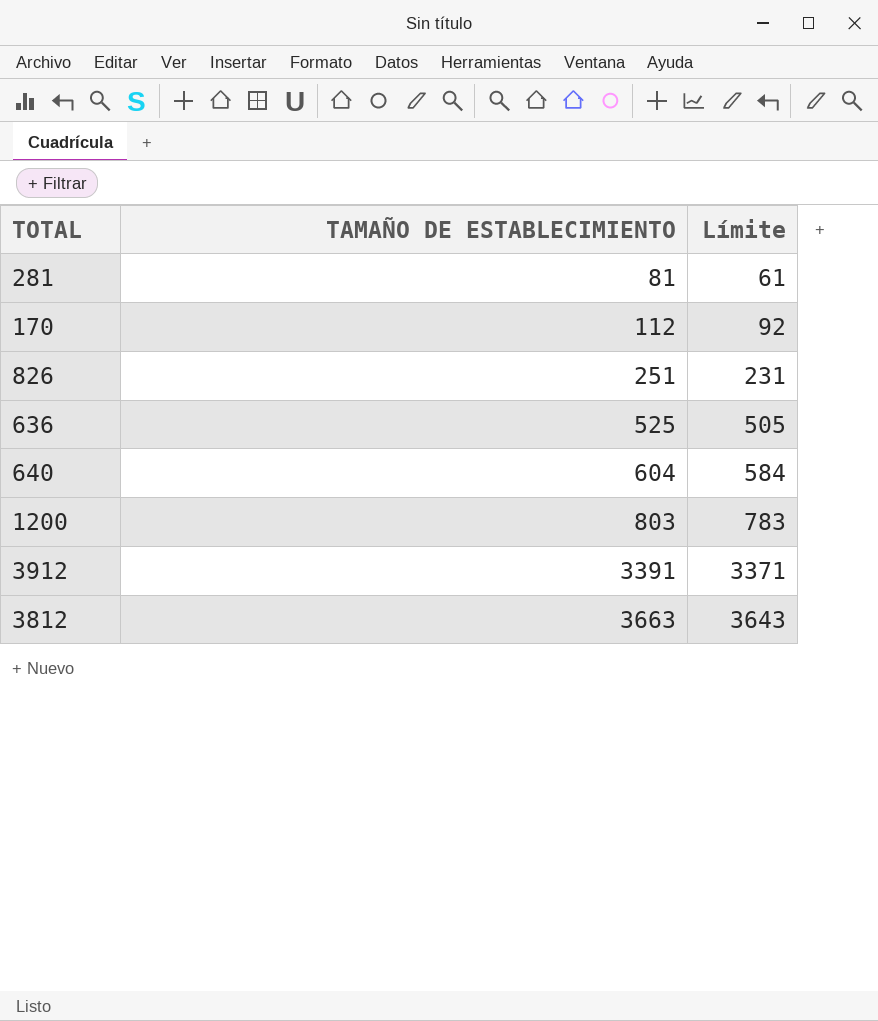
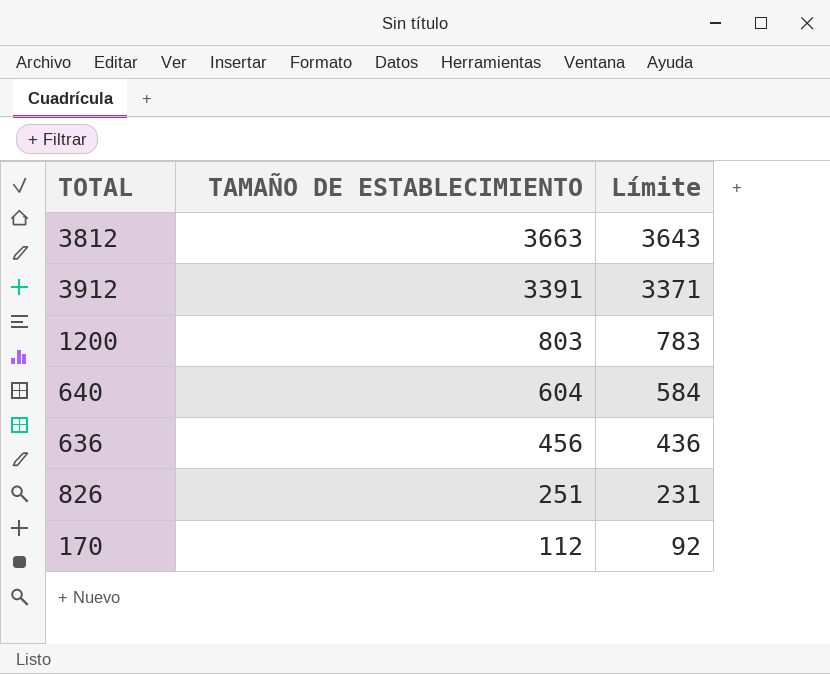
row order: TAMAÑO DE ESTABLECIMIENTO ascending -> TAMAÑO DE ESTABLECIMIENTO descending
row 281: 81 | 61 -> none
636 | TAMAÑO DE ESTABLECIMIENTO: 525 -> 456
636 | Límite: 505 -> 436

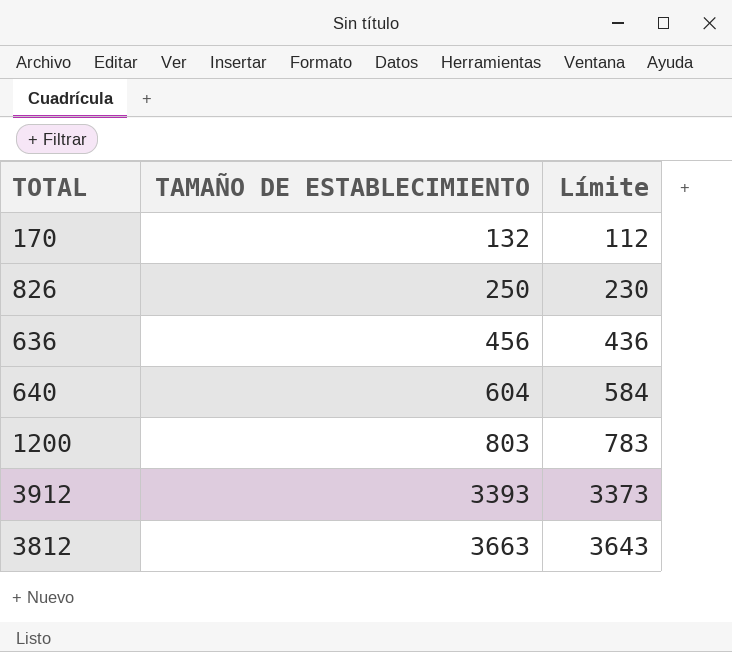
row order: TAMAÑO DE ESTABLECIMIENTO descending -> TAMAÑO DE ESTABLECIMIENTO ascending
170 | TAMAÑO DE ESTABLECIMIENTO: 112 -> 132
170 | Límite: 92 -> 112
826 | TAMAÑO DE ESTABLECIMIENTO: 251 -> 250
826 | Límite: 231 -> 230
3912 | TAMAÑO DE ESTABLECIMIENTO: 3391 -> 3393
3912 | Límite: 3371 -> 3373

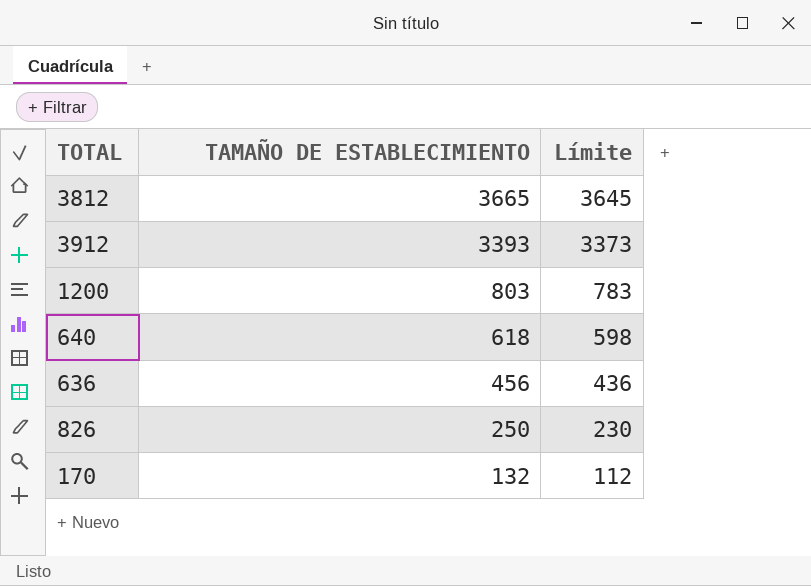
row order: TAMAÑO DE ESTABLECIMIENTO ascending -> TAMAÑO DE ESTABLECIMIENTO descending
3812 | TAMAÑO DE ESTABLECIMIENTO: 3663 -> 3665
3812 | Límite: 3643 -> 3645
640 | TAMAÑO DE ESTABLECIMIENTO: 604 -> 618
640 | Límite: 584 -> 598

